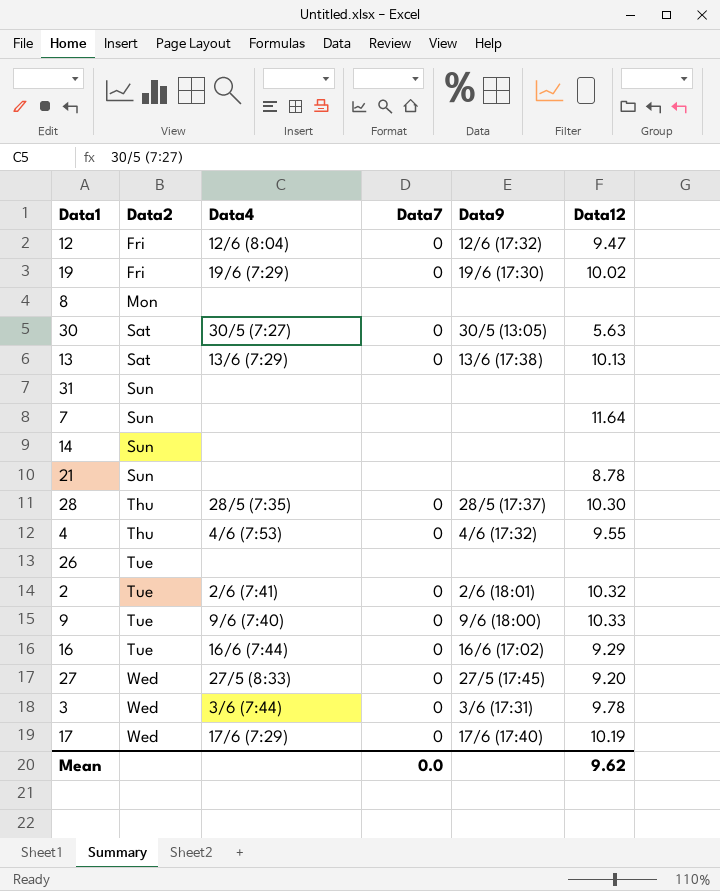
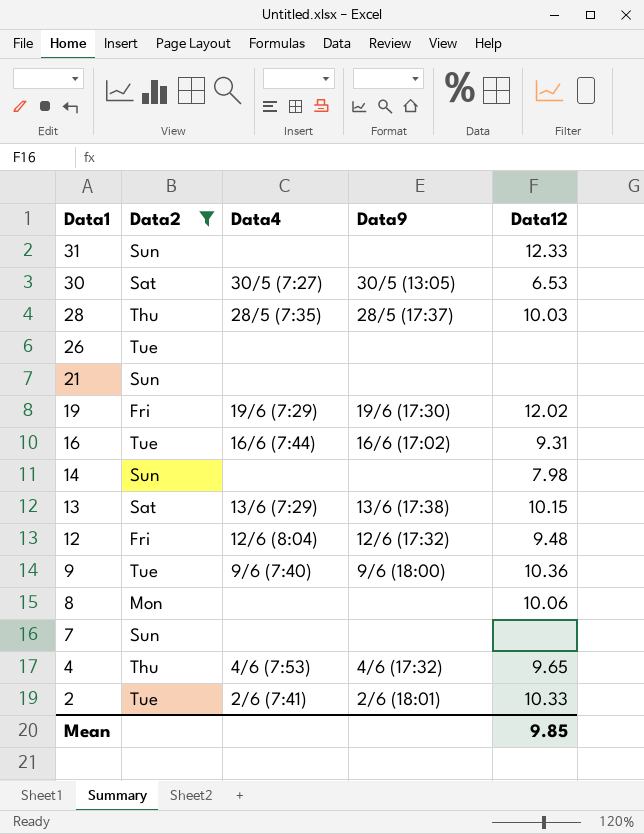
filter: none -> Data2 != Wed
row order: Data2 ascending -> Data1 descending
column Data7 | position: 4 -> none
31 | Data12: none -> 12.33
30 | Data12: 5.63 -> 6.53
28 | Data12: 10.30 -> 10.03
21 | Data12: 8.78 -> none
19 | Data12: 10.02 -> 12.02
16 | Data12: 9.29 -> 9.31
14 | Data12: none -> 7.98
13 | Data12: 10.13 -> 10.15
12 | Data12: 9.47 -> 9.48
9 | Data12: 10.33 -> 10.36
8 | Data12: none -> 10.06
7 | Data12: 11.64 -> none
4 | Data12: 9.55 -> 9.65
2 | Data12: 10.32 -> 10.33
Mean | Data12: 9.62 -> 9.85

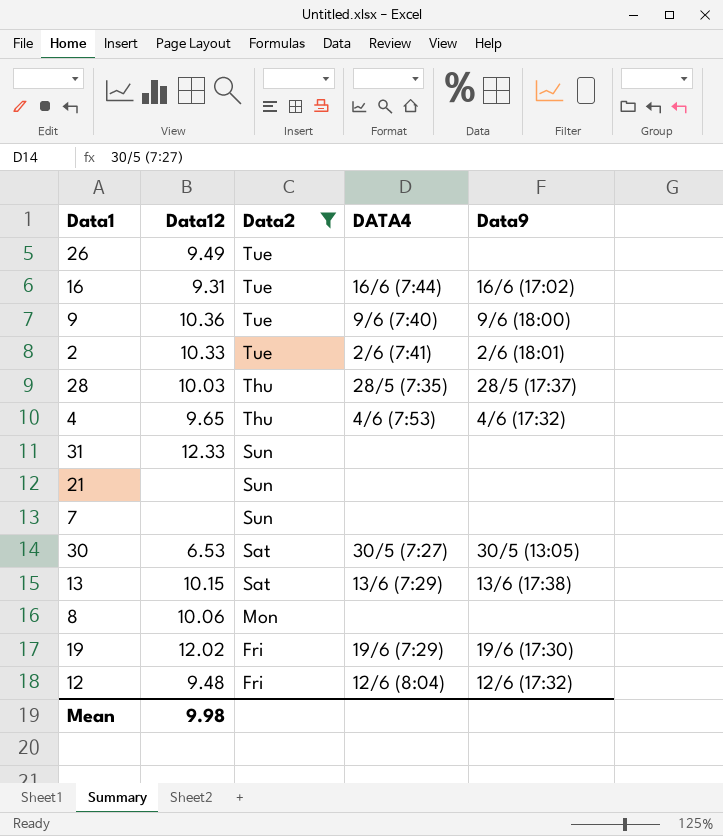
row order: Data1 descending -> Data2 descending
column Data12 | position: 5 -> 2
column name: Data4 -> DATA4
row 14: Sun | none | none | 7.98 -> none
26 | Data12: none -> 9.49
Mean | Data12: 9.85 -> 9.98

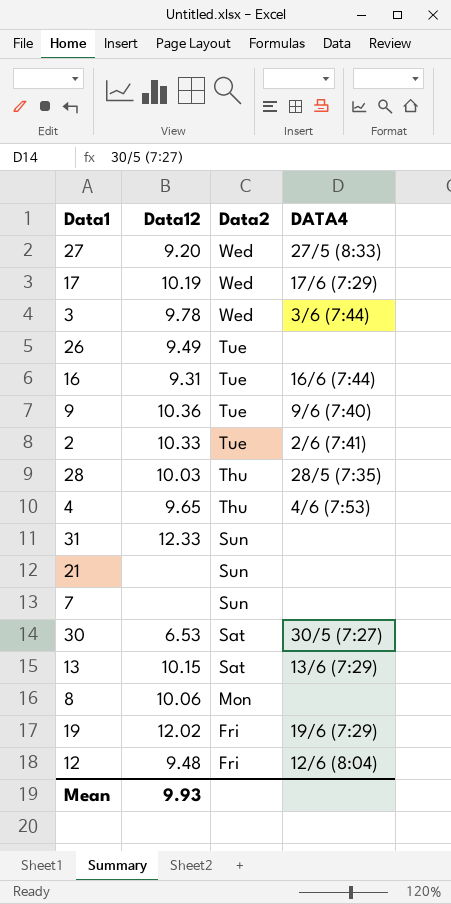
filter: Data2 != Wed -> none
column Data9 | position: 5 -> none
Mean | Data12: 9.98 -> 9.93

